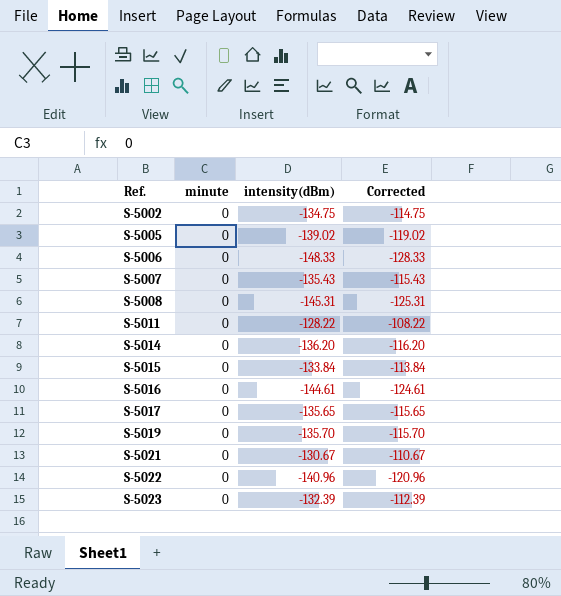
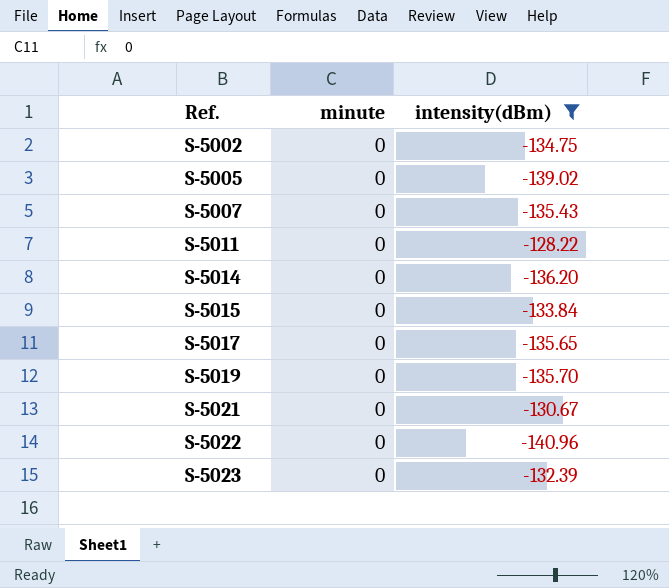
filter: none -> intensity(dBm) >= -140.96
column Corrected | formula: [intensity(dBm)] + 20 -> none

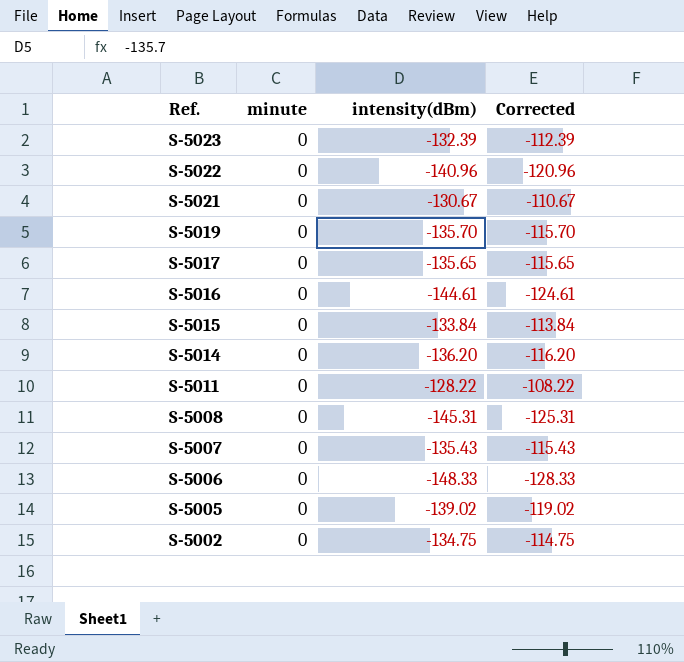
filter: intensity(dBm) >= -140.96 -> none
row order: Ref. ascending -> Ref. descending
column Corrected | formula: none -> [intensity(dBm)] + 20

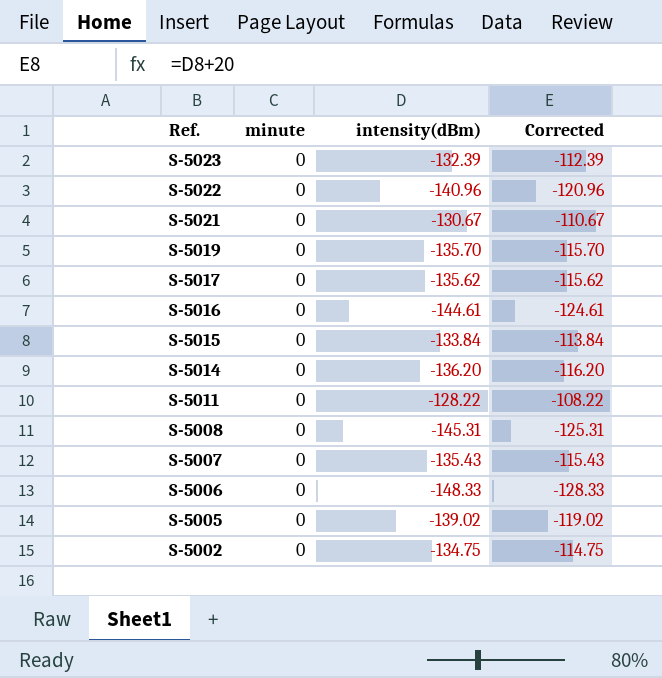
S-5017 | intensity(dBm): -135.65 -> -135.62
S-5017 | Corrected: -115.65 -> -115.62

